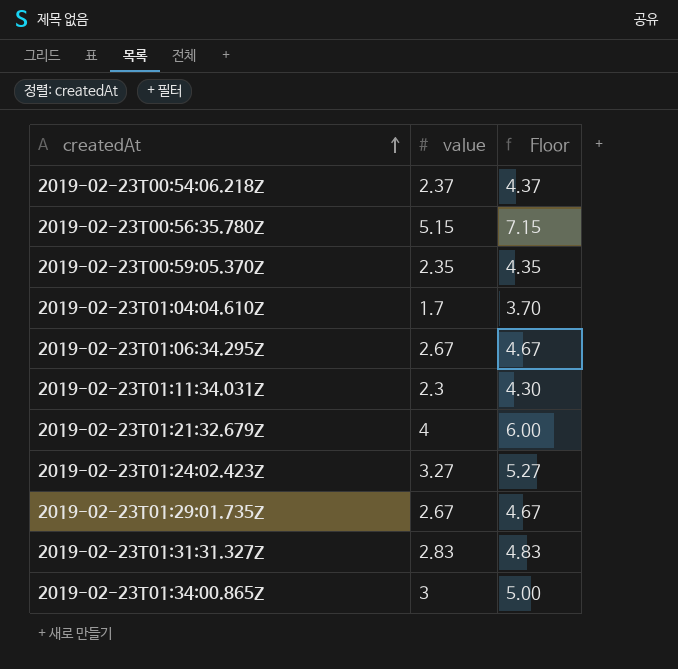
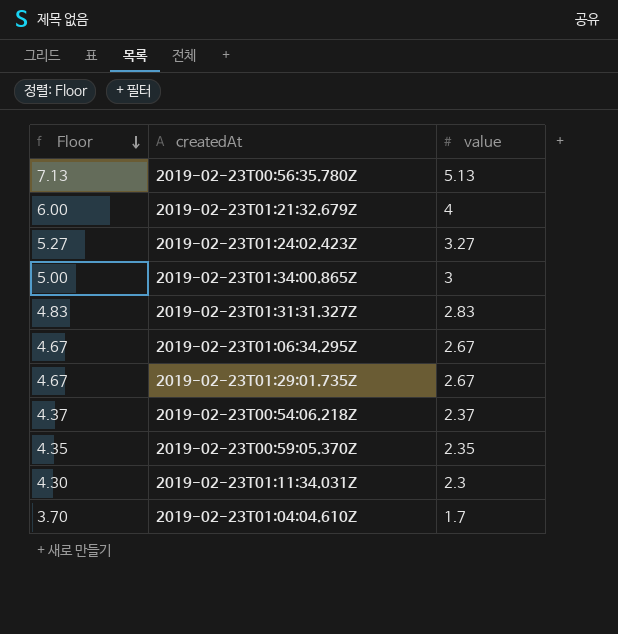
row order: createdAt ascending -> Floor descending
column Floor | position: 3 -> 1
2019-02-23T00:56:35.780Z | Floor: 7.15 -> 7.13
2019-02-23T00:56:35.780Z | value: 5.15 -> 5.13

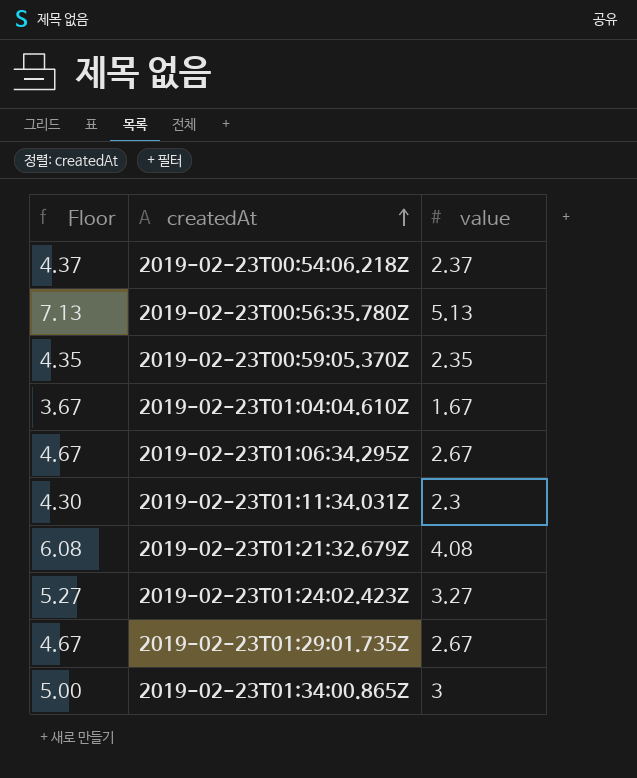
row order: Floor descending -> createdAt ascending
row 2019-02-23T01:31:31.327Z: 4.83 | 2.83 -> none
2019-02-23T01:04:04.610Z | Floor: 3.70 -> 3.67
2019-02-23T01:04:04.610Z | value: 1.7 -> 1.67
2019-02-23T01:21:32.679Z | Floor: 6.00 -> 6.08
2019-02-23T01:21:32.679Z | value: 4 -> 4.08

